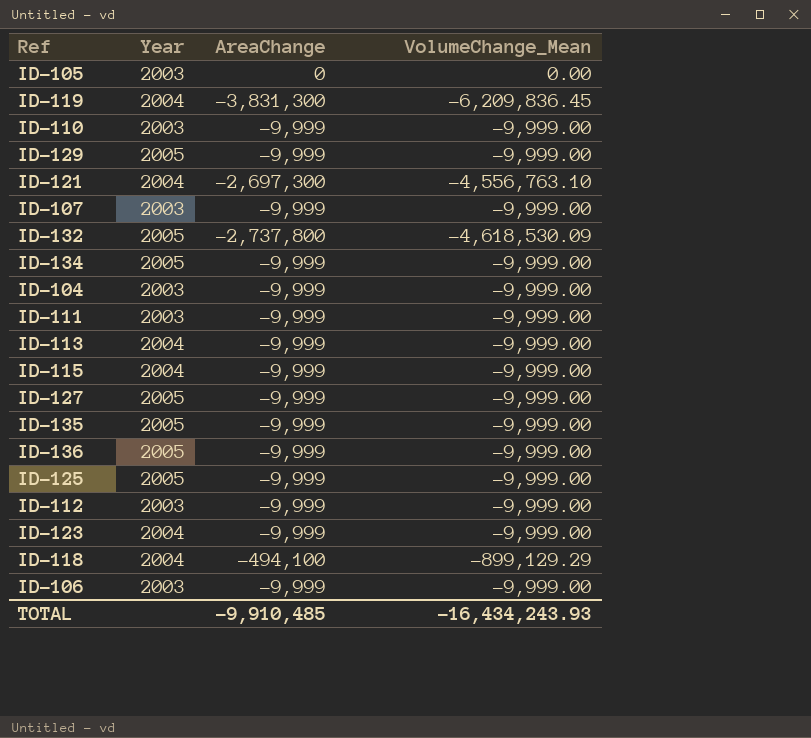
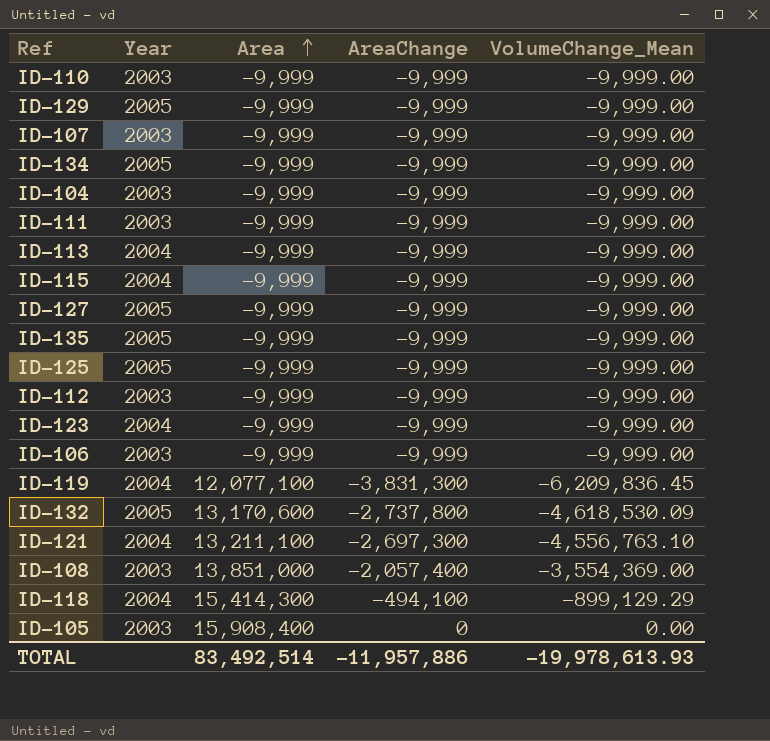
row order: none -> Area ascending
column Area | position: none -> 3
row ID-136: 2005 | -9,999 | -9,999.00 -> none
row ID-108: none -> 2003 | 13,851,000 | -2,057,400 | -3,554,369.00
TOTAL | AreaChange: -9,910,485 -> -11,957,886
TOTAL | VolumeChange_Mean: -16,434,243.93 -> -19,978,613.93

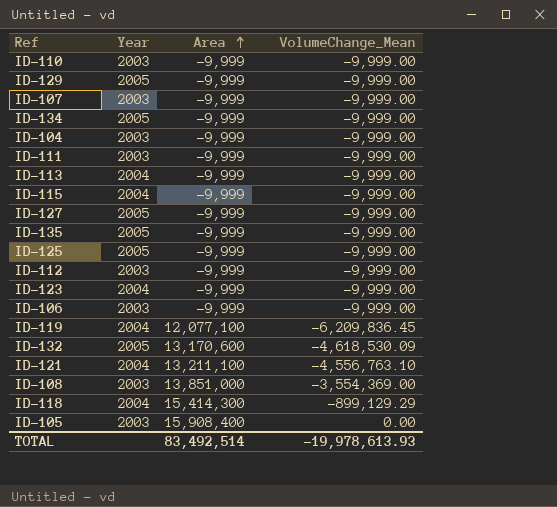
column AreaChange | position: 4 -> none

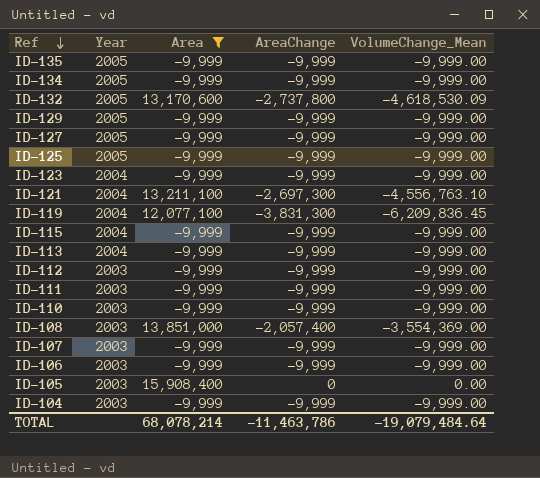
filter: none -> Area != 15,414,300
row order: Area ascending -> Ref descending
column AreaChange | position: none -> 4
TOTAL | Area: 83,492,514 -> 68,078,214
TOTAL | VolumeChange_Mean: -19,978,613.93 -> -19,079,484.64

